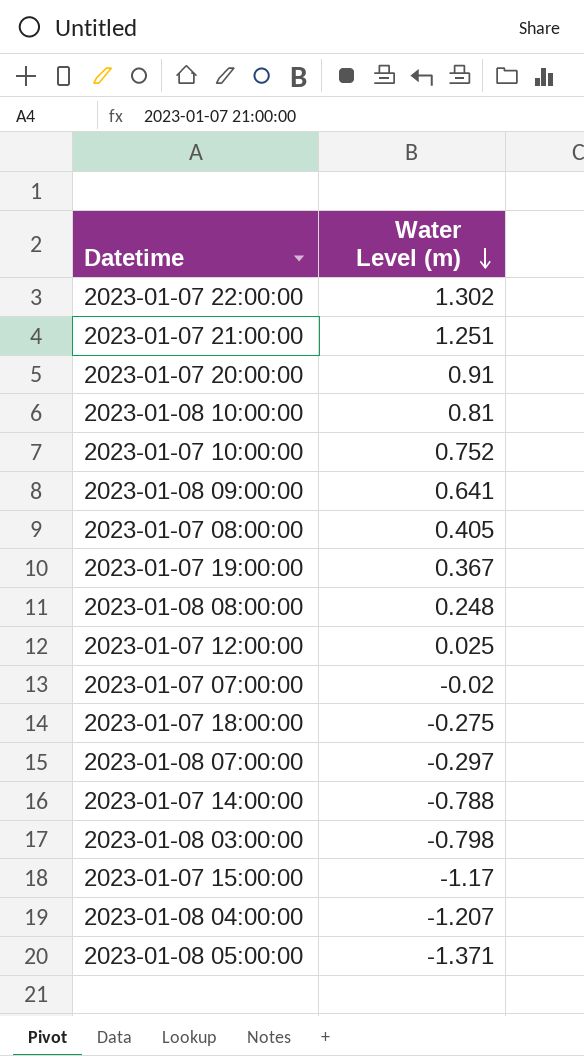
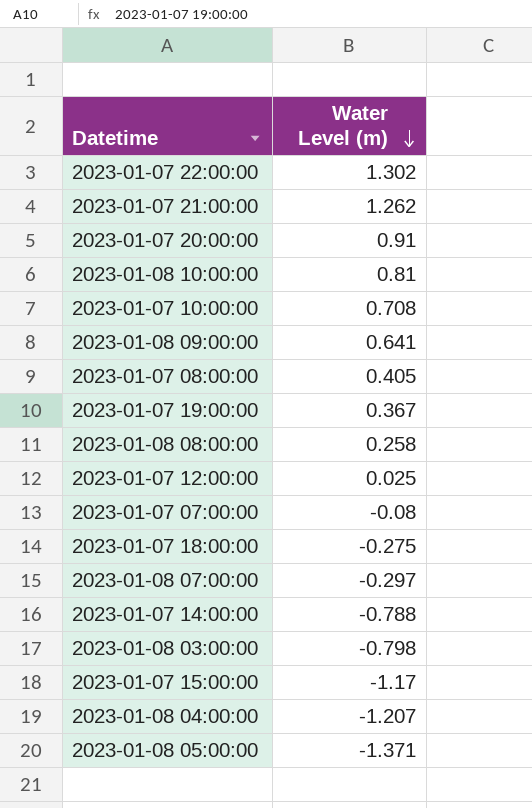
2023-01-07 21:00:00 | Water Level (m): 1.251 -> 1.262
2023-01-07 10:00:00 | Water Level (m): 0.752 -> 0.708
2023-01-08 08:00:00 | Water Level (m): 0.248 -> 0.258
2023-01-07 07:00:00 | Water Level (m): -0.02 -> -0.08

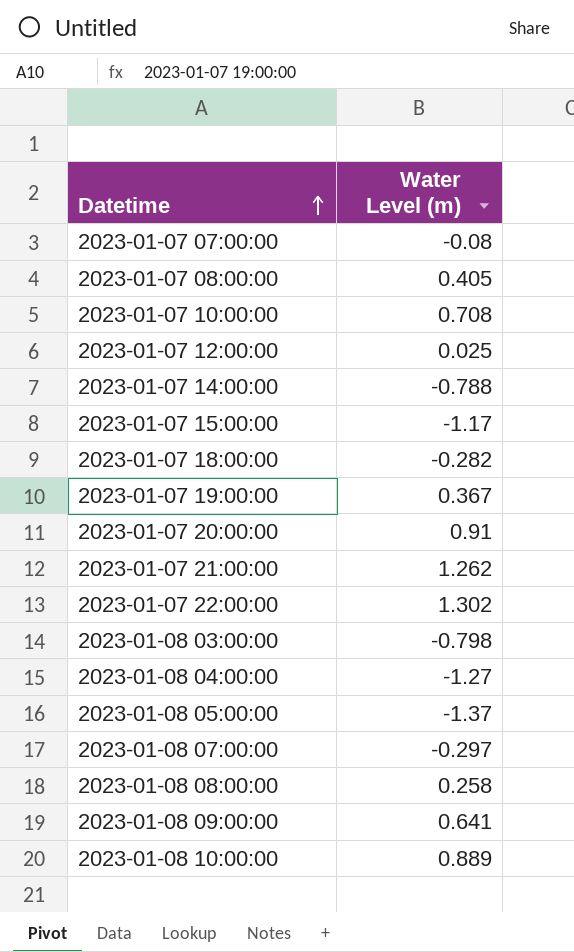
row order: Water Level (m) descending -> Datetime ascending
2023-01-07 18:00:00 | Water Level (m): -0.275 -> -0.282
2023-01-08 04:00:00 | Water Level (m): -1.207 -> -1.27
2023-01-08 05:00:00 | Water Level (m): -1.371 -> -1.37
2023-01-08 10:00:00 | Water Level (m): 0.81 -> 0.889

